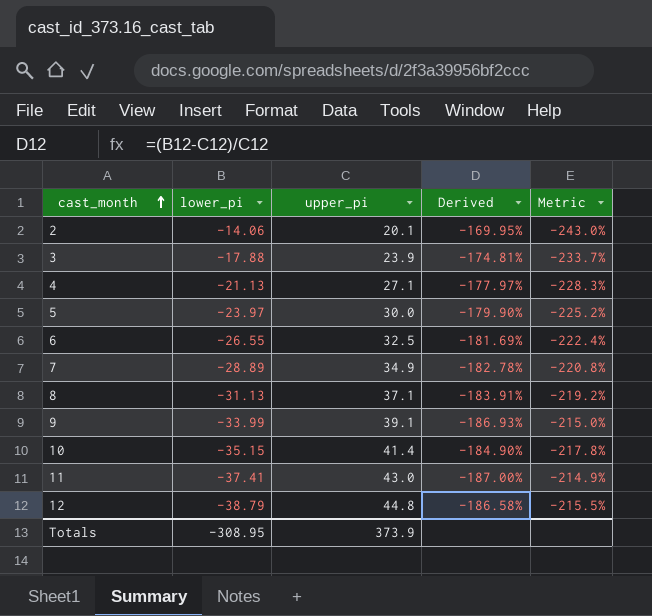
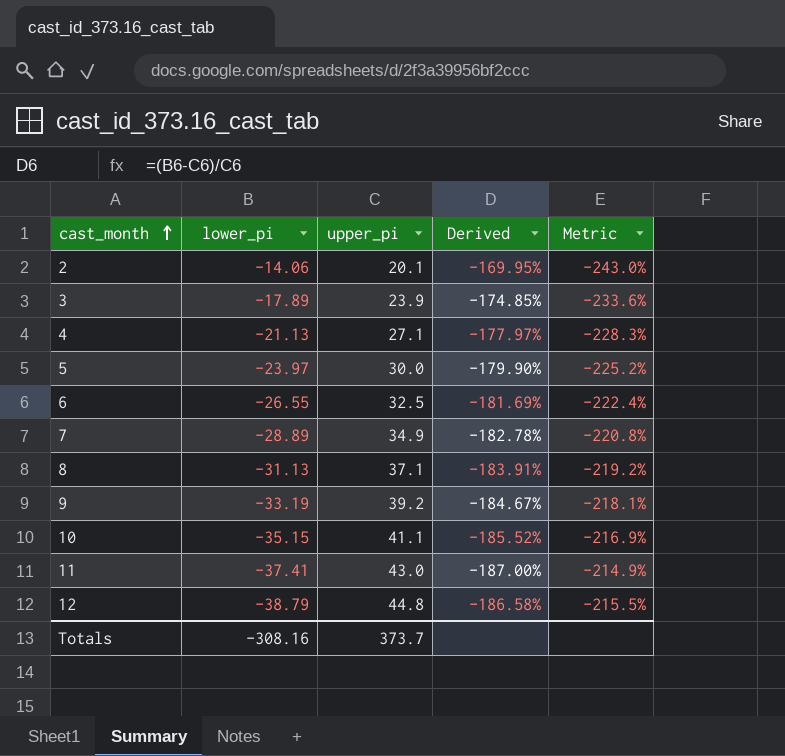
3 | lower_pi: -17.88 -> -17.89
3 | Derived: -174.81% -> -174.85%
3 | Metric: -233.7% -> -233.6%
9 | lower_pi: -33.99 -> -33.19
9 | upper_pi: 39.1 -> 39.2
9 | Derived: -186.93% -> -184.67%
9 | Metric: -215.0% -> -218.1%
10 | upper_pi: 41.4 -> 41.1
10 | Derived: -184.90% -> -185.52%
10 | Metric: -217.8% -> -216.9%
Totals | lower_pi: -308.95 -> -308.16
Totals | upper_pi: 373.9 -> 373.7

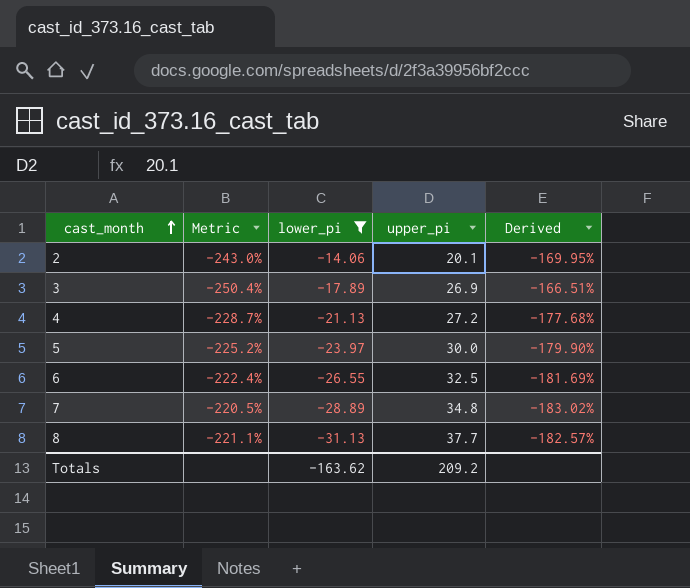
filter: none -> lower_pi >= -31.13
column Metric | position: 5 -> 2
3 | Metric: -233.6% -> -250.4%
3 | upper_pi: 23.9 -> 26.9
3 | Derived: -174.85% -> -166.51%
4 | Metric: -228.3% -> -228.7%
4 | upper_pi: 27.1 -> 27.2
4 | Derived: -177.97% -> -177.68%
7 | Metric: -220.8% -> -220.5%
7 | upper_pi: 34.9 -> 34.8
7 | Derived: -182.78% -> -183.02%
8 | Metric: -219.2% -> -221.1%
8 | upper_pi: 37.1 -> 37.7
8 | Derived: -183.91% -> -182.57%
Totals | lower_pi: -308.16 -> -163.62
Totals | upper_pi: 373.7 -> 209.2

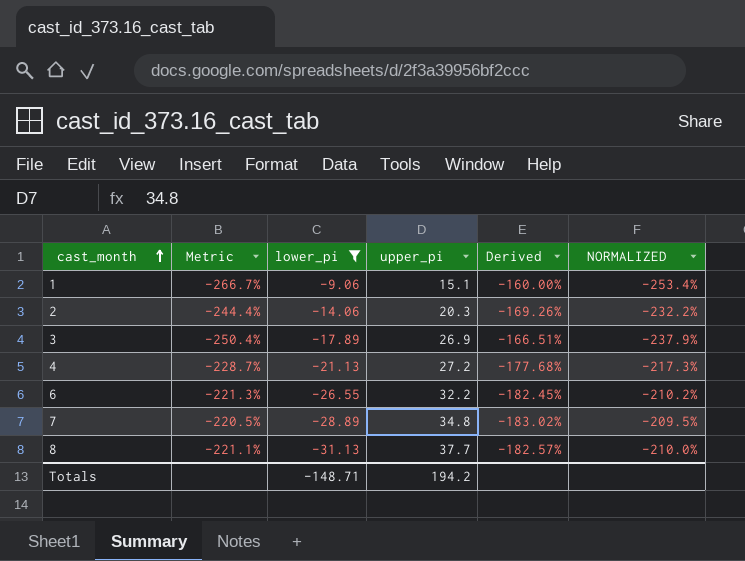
column NORMALIZED | formula: none -> [Metric] * 0.95
row 5: -225.2% | -23.97 | 30.0 | -179.90% -> none
row 1: none -> -266.7% | -9.06 | 15.1 | -160.00% | -253.4%
2 | Metric: -243.0% -> -244.4%
2 | upper_pi: 20.1 -> 20.3
2 | Derived: -169.95% -> -169.26%
6 | Metric: -222.4% -> -221.3%
6 | upper_pi: 32.5 -> 32.2
6 | Derived: -181.69% -> -182.45%
Totals | lower_pi: -163.62 -> -148.71
Totals | upper_pi: 209.2 -> 194.2

